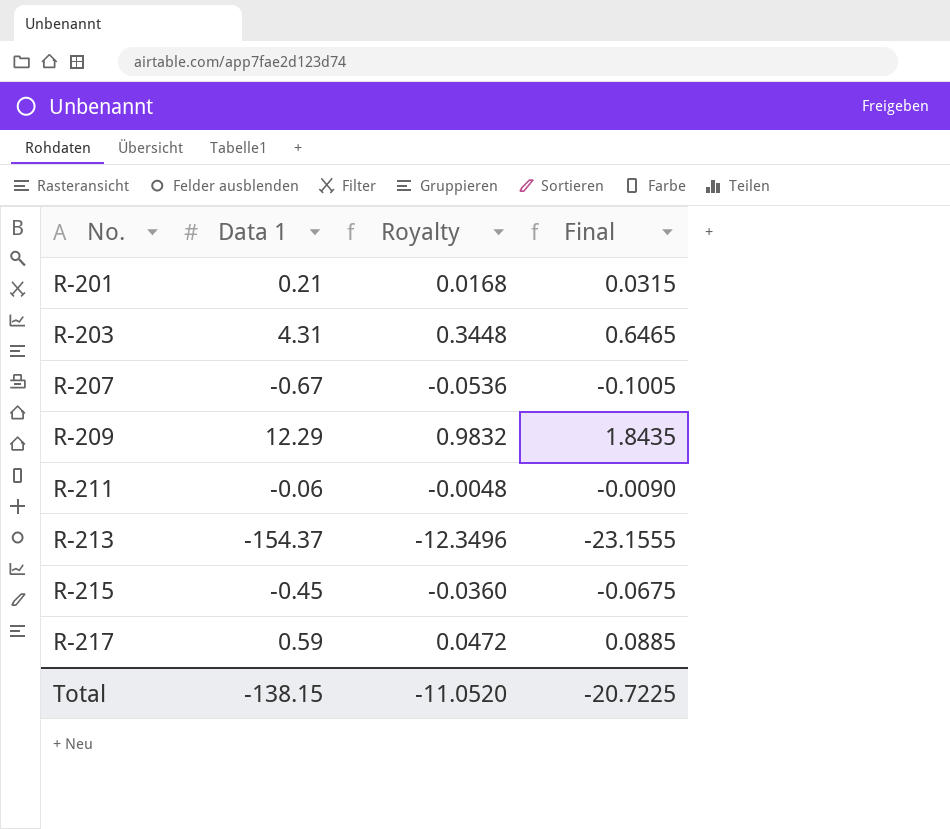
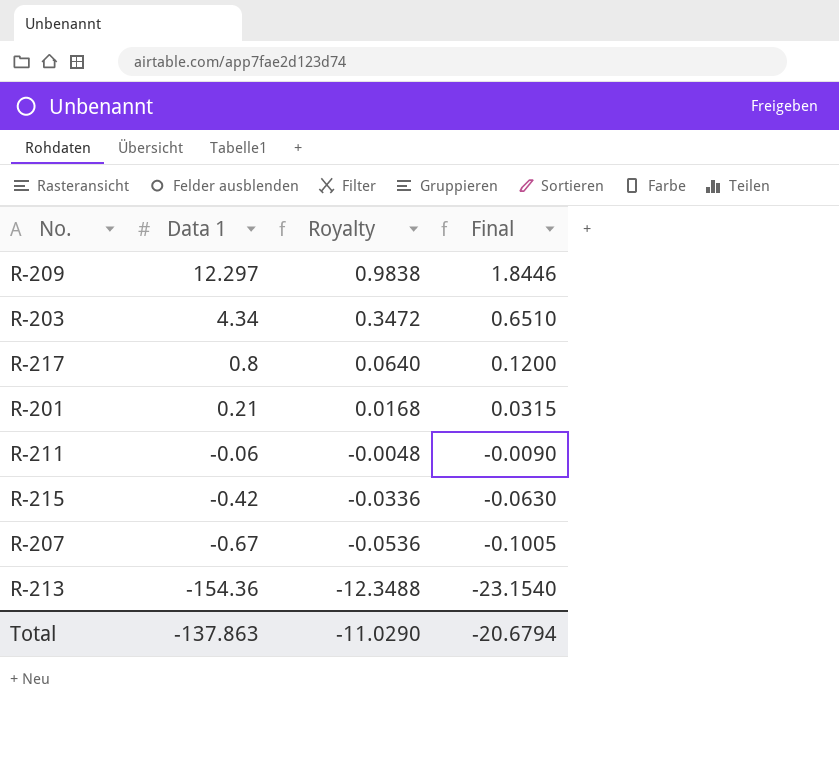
row order: No. ascending -> Data 1 descending
R-209 | Data 1: 12.29 -> 12.297
R-209 | Royalty: 0.9832 -> 0.9838
R-209 | Final: 1.8435 -> 1.8446
R-203 | Data 1: 4.31 -> 4.34
R-203 | Royalty: 0.3448 -> 0.3472
R-203 | Final: 0.6465 -> 0.6510
R-217 | Data 1: 0.59 -> 0.8
R-217 | Royalty: 0.0472 -> 0.0640
R-217 | Final: 0.0885 -> 0.1200
R-215 | Data 1: -0.45 -> -0.42
R-215 | Royalty: -0.0360 -> -0.0336
R-215 | Final: -0.0675 -> -0.0630
R-213 | Data 1: -154.37 -> -154.36
R-213 | Royalty: -12.3496 -> -12.3488
R-213 | Final: -23.1555 -> -23.1540
Total | Data 1: -138.15 -> -137.863
Total | Royalty: -11.0520 -> -11.0290
Total | Final: -20.7225 -> -20.6794

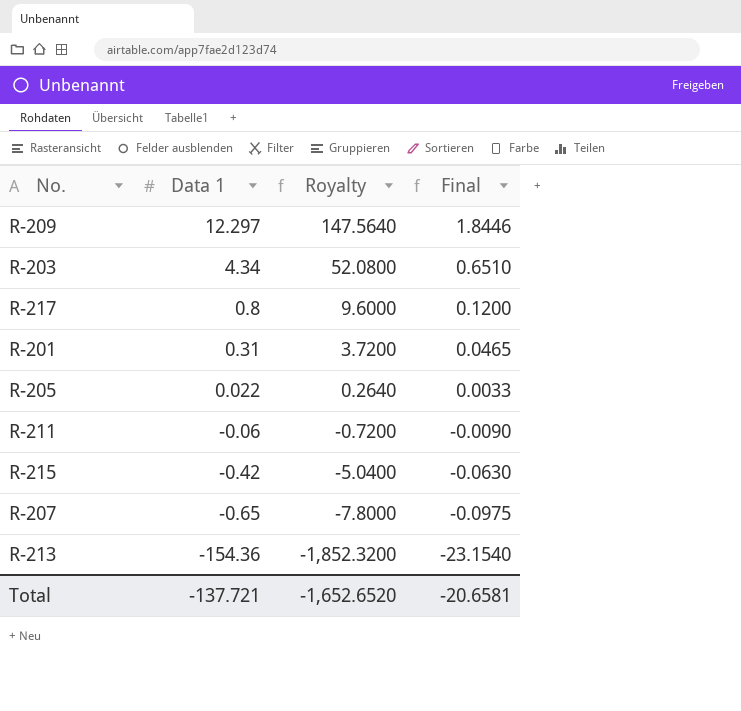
column Royalty | formula: [Data 1] * 0.08 -> [Data 1] * 12
R-201 | Data 1: 0.21 -> 0.31
R-201 | Final: 0.0315 -> 0.0465
row R-205: none -> 0.022 | 0.2640 | 0.0033
R-207 | Data 1: -0.67 -> -0.65
R-207 | Final: -0.1005 -> -0.0975
Total | Data 1: -137.863 -> -137.721
Total | Royalty: -11.0290 -> -1,652.6520
Total | Final: -20.6794 -> -20.6581

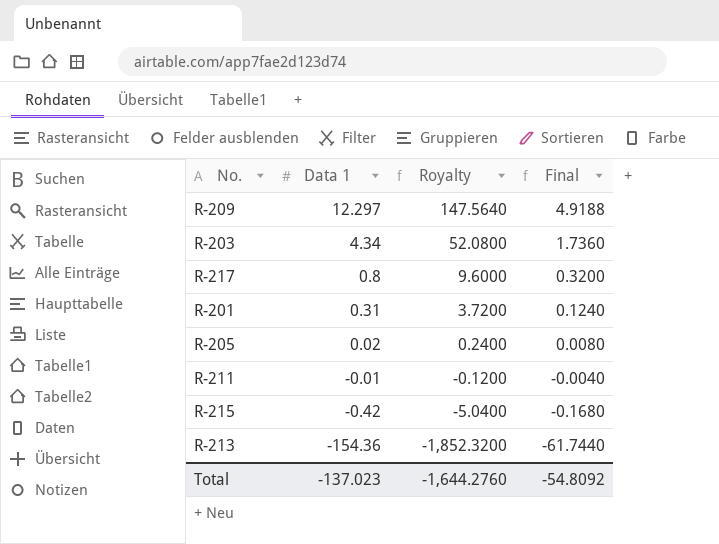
column Final | formula: [Data 1] * 0.15 -> [Data 1] * 0.4
row R-207: -0.65 | -7.8000 | -0.0975 -> none
R-205 | Data 1: 0.022 -> 0.02
R-205 | Royalty: 0.2640 -> 0.2400
R-211 | Data 1: -0.06 -> -0.01
R-211 | Royalty: -0.7200 -> -0.1200
Total | Data 1: -137.721 -> -137.023
Total | Royalty: -1,652.6520 -> -1,644.2760
Total | Final: -20.6581 -> -54.8092

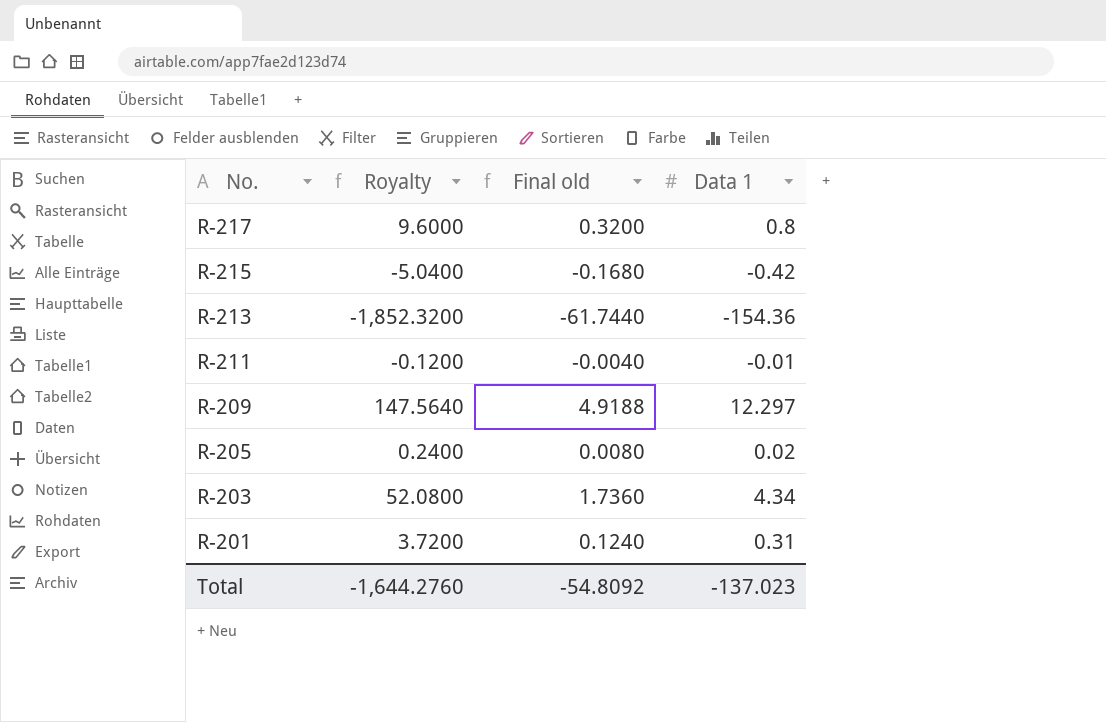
row order: Data 1 descending -> No. descending
column name: Final -> Final old
column Data 1 | position: 2 -> 4

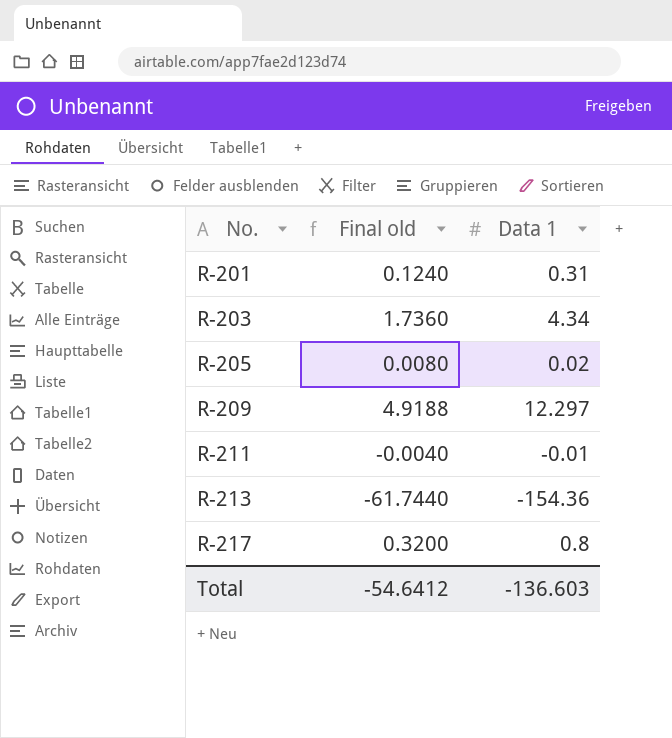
row order: No. descending -> No. ascending
column Royalty | formula: [Data 1] * 12 -> none
row R-215: -5.0400 | -0.1680 | -0.42 -> none
Total | Final old: -54.8092 -> -54.6412
Total | Data 1: -137.023 -> -136.603

